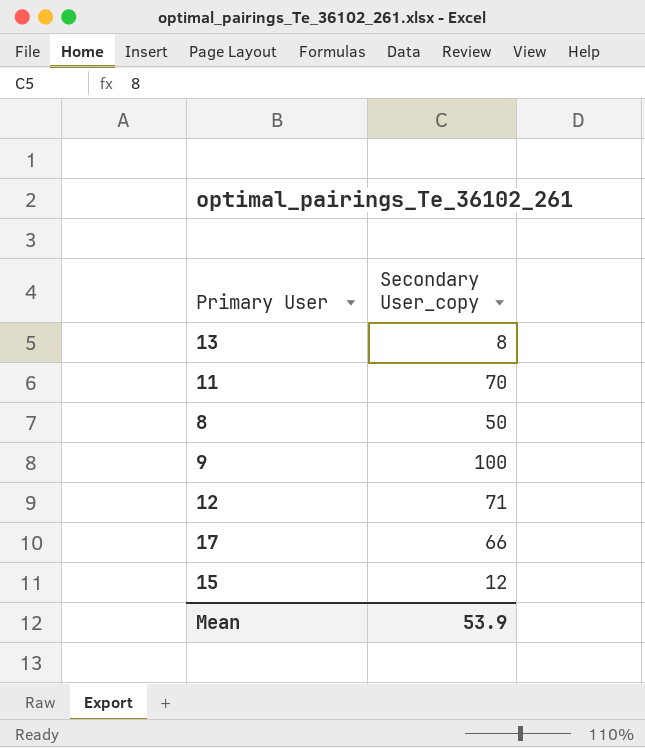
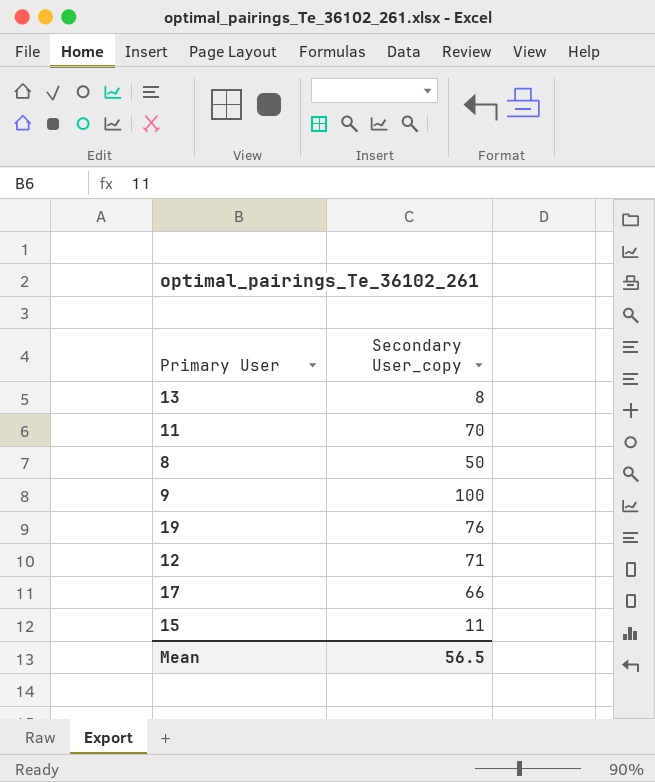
row 19: none -> 76
15 | Secondary User_copy: 12 -> 11
Mean | Secondary User_copy: 53.9 -> 56.5

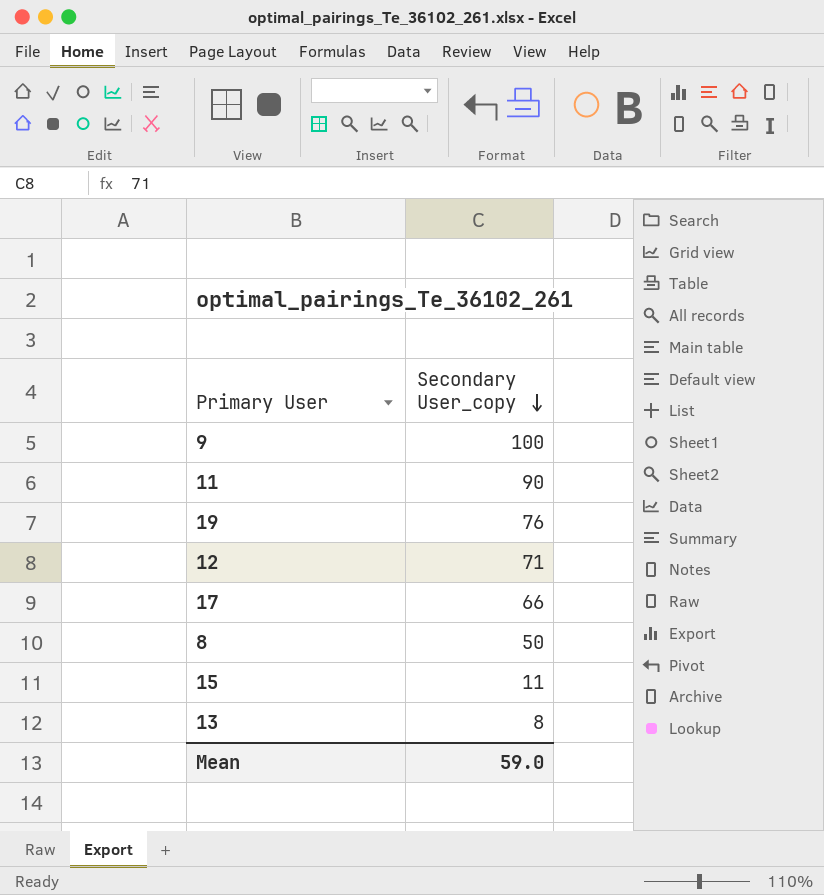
row order: none -> Secondary User_copy descending
11 | Secondary User_copy: 70 -> 90
Mean | Secondary User_copy: 56.5 -> 59.0

